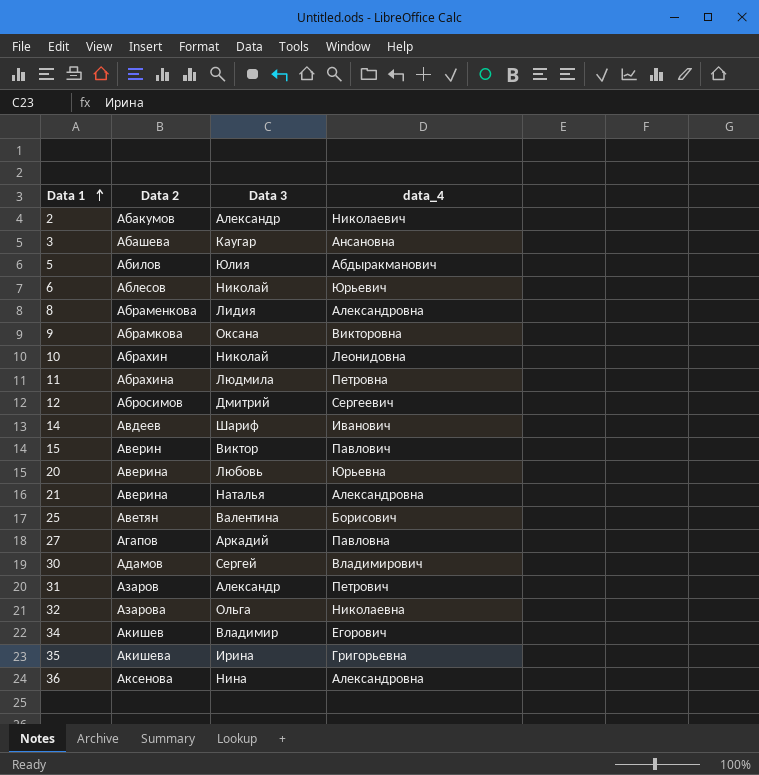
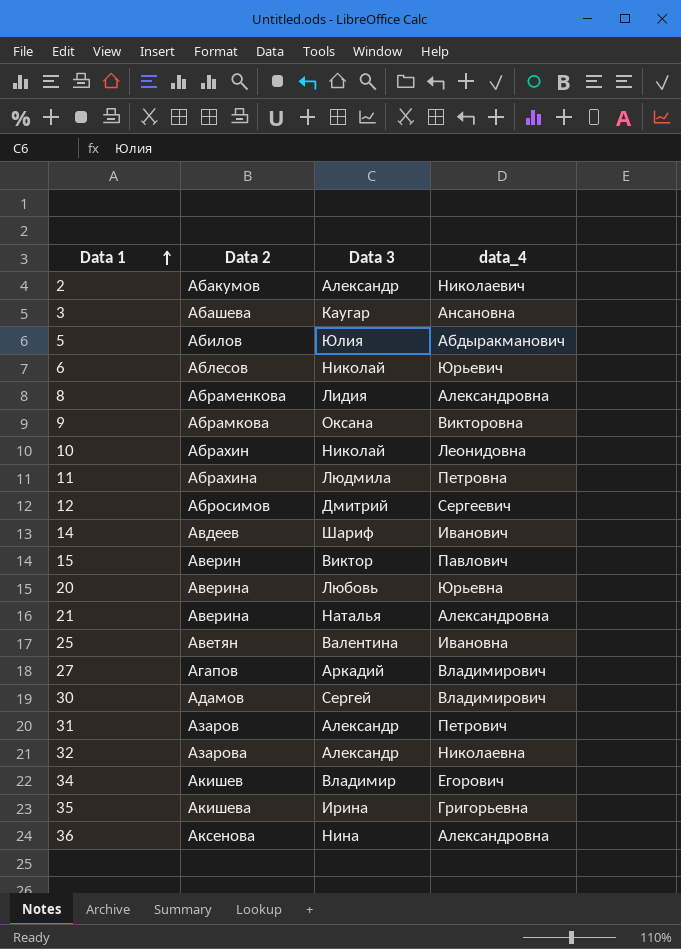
25 | data_4: Борисович -> Ивановна
27 | data_4: Павловна -> Владимирович
32 | Data 3: Ольга -> Александр

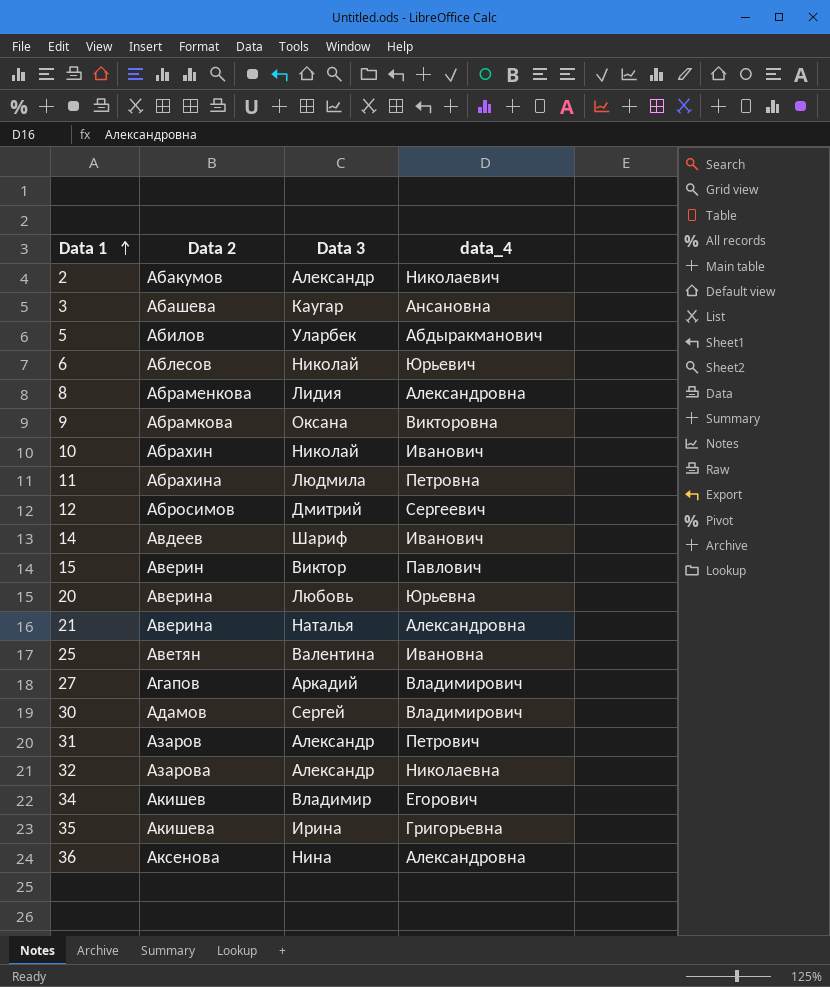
5 | Data 3: Юлия -> Уларбек
10 | data_4: Леонидовна -> Иванович

